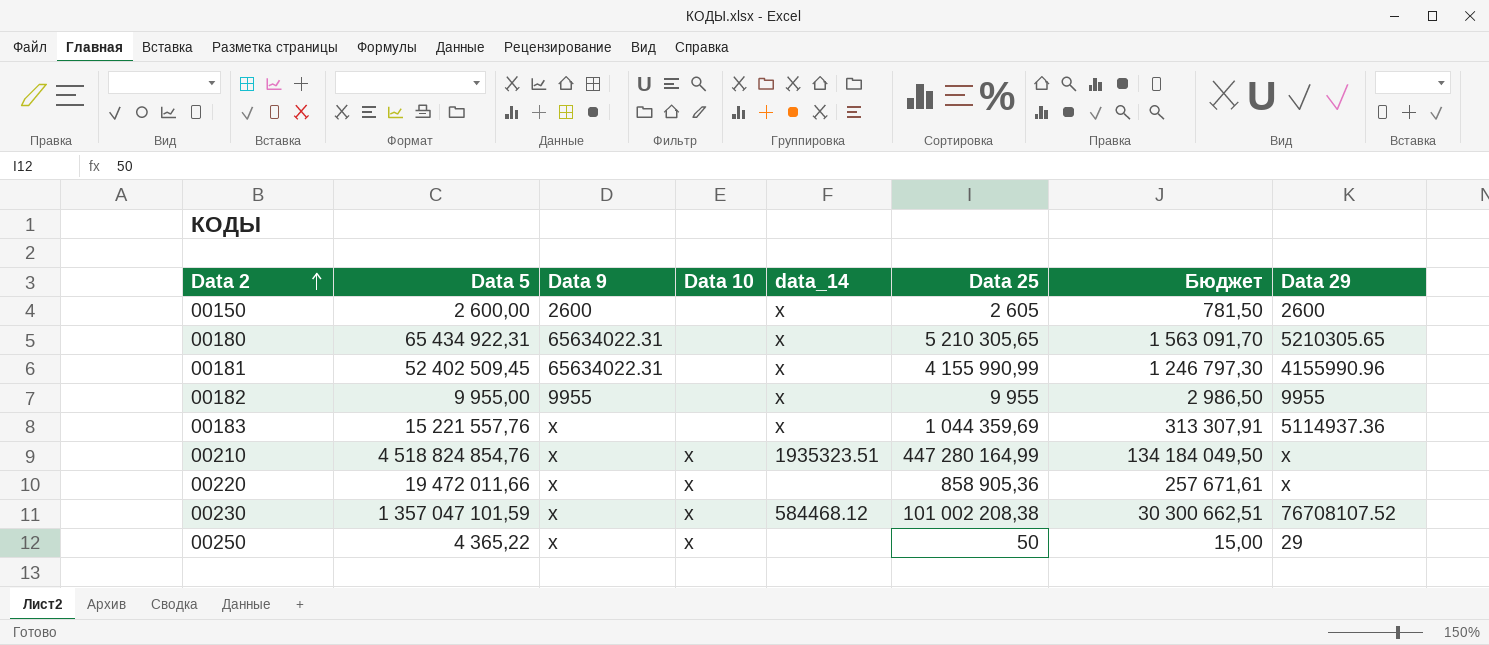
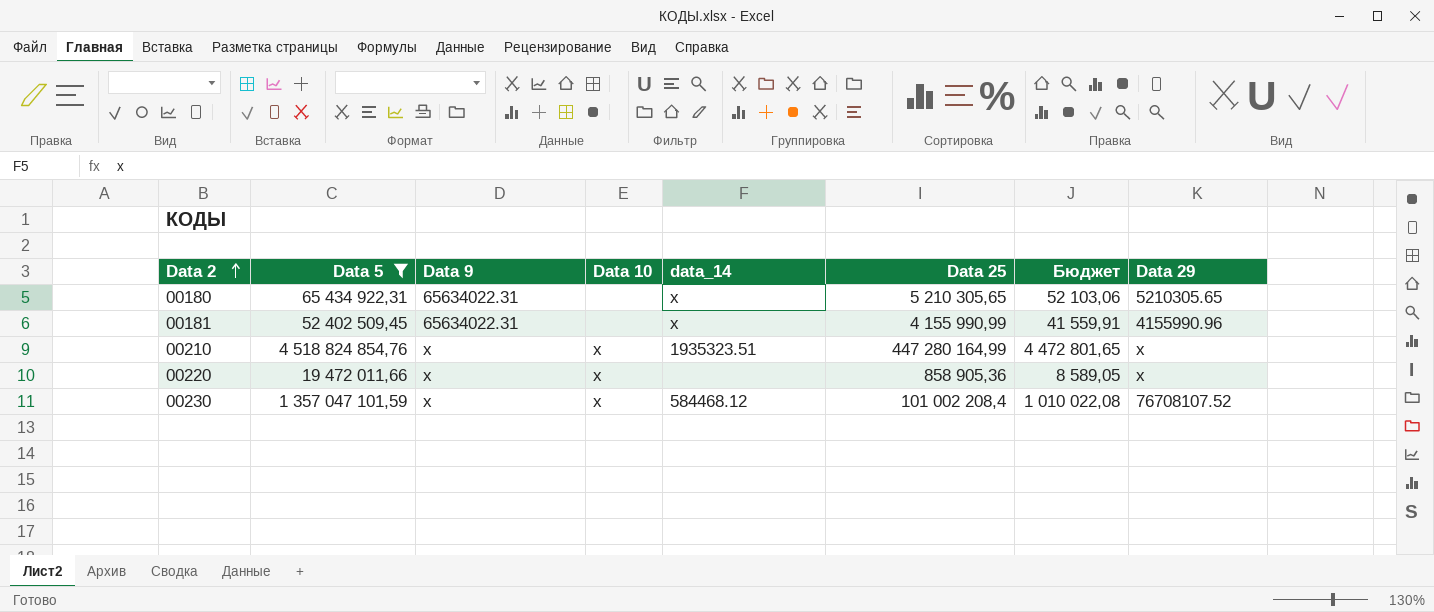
filter: none -> Data 5 >= 19 472 011,66
column Бюджет | formula: [Data 25] * 0,3 -> [Data 25] * 0,01
00230 | Data 25: 101 002 208,38 -> 101 002 208,4

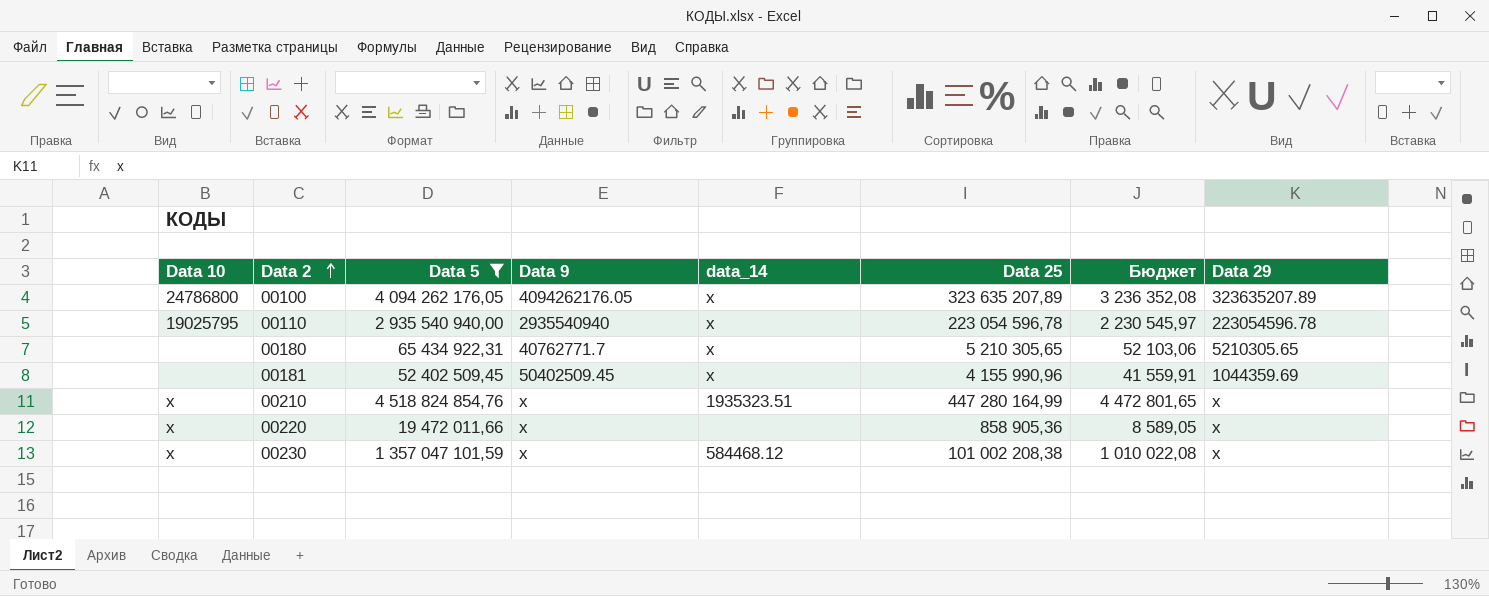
column Data 10 | position: 4 -> 1
row 00100: none -> 24786800 | 4 094 262 176,05 | 4094262176.05 | х | 323 635 207,89 | 3 236 352,08 | 323635207.89
row 00110: none -> 19025795 | 2 935 540 940,00 | 2935540940 | х | 223 054 596,78 | 2 230 545,97 | 223054596.78
00180 | Data 9: 65634022.31 -> 40762771.7
00181 | Data 9: 65634022.31 -> 50402509.45
00181 | Data 25: 4 155 990,99 -> 4 155 990,96
00181 | Data 29: 4155990.96 -> 1044359.69
00230 | Data 25: 101 002 208,4 -> 101 002 208,38
00230 | Data 29: 76708107.52 -> х

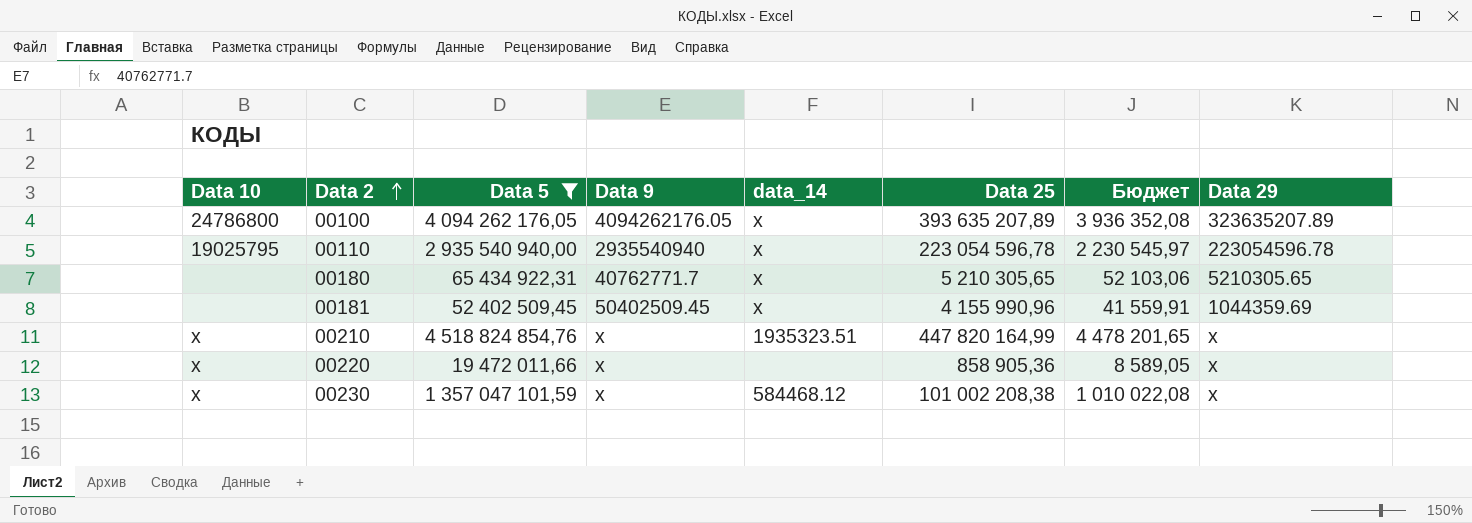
00100 | Data 25: 323 635 207,89 -> 393 635 207,89
00100 | Бюджет: 3 236 352,08 -> 3 936 352,08
00210 | Data 25: 447 280 164,99 -> 447 820 164,99
00210 | Бюджет: 4 472 801,65 -> 4 478 201,65

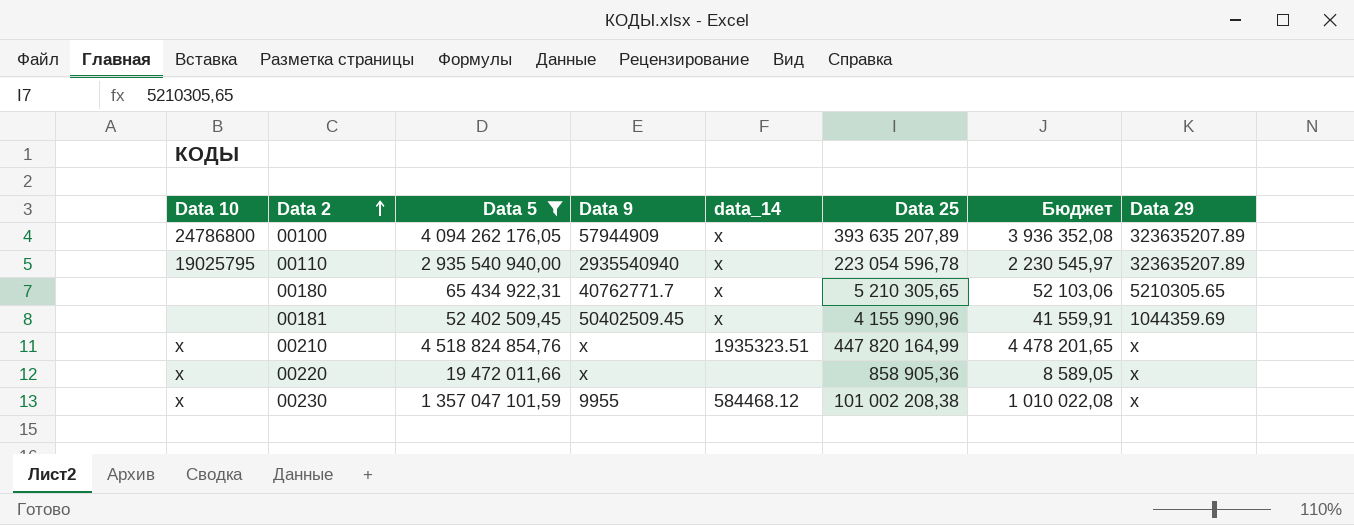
00100 | Data 9: 4094262176.05 -> 57944909
00110 | Data 29: 223054596.78 -> 323635207.89
00230 | Data 9: х -> 9955

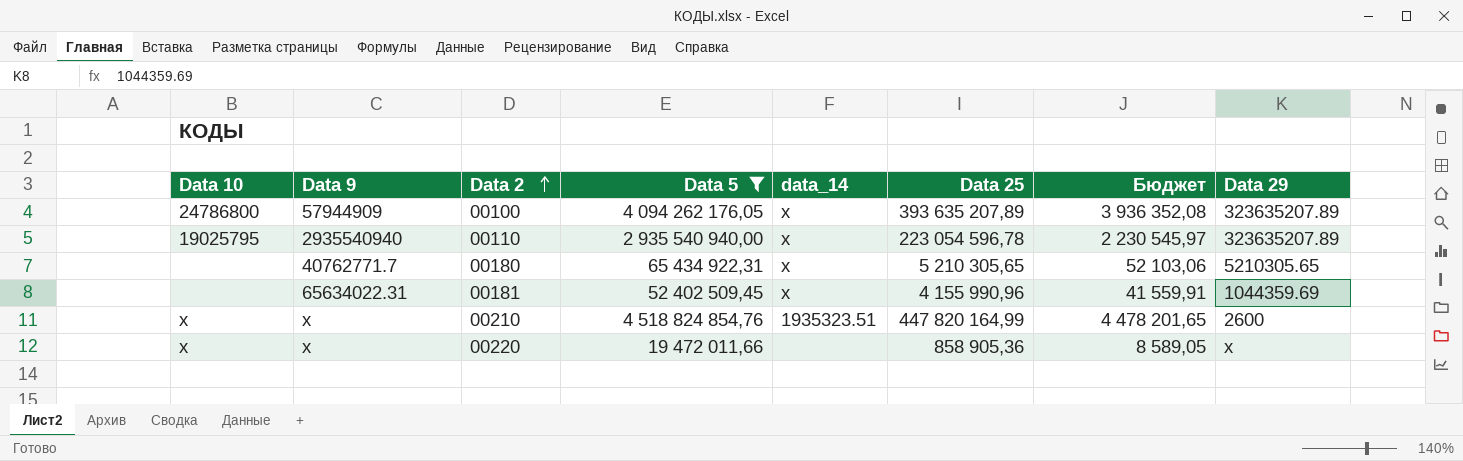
column Data 9 | position: 4 -> 2
row 00230: х | 1 357 047 101,59 | 9955 | 584468.12 | 101 002 208,38 | 1 010 022,08 | х -> none
00181 | Data 9: 50402509.45 -> 65634022.31
00210 | Data 29: х -> 2600

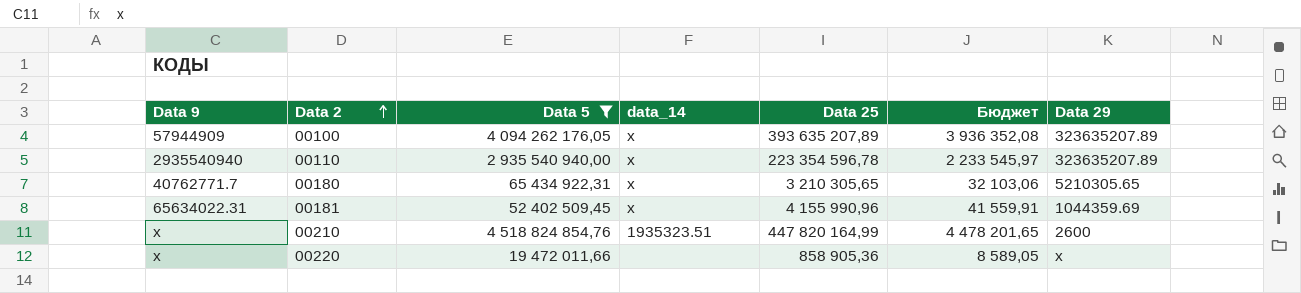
column Data 10 | position: 1 -> none
00110 | Data 25: 223 054 596,78 -> 223 354 596,78
00110 | Бюджет: 2 230 545,97 -> 2 233 545,97
00180 | Data 25: 5 210 305,65 -> 3 210 305,65
00180 | Бюджет: 52 103,06 -> 32 103,06

